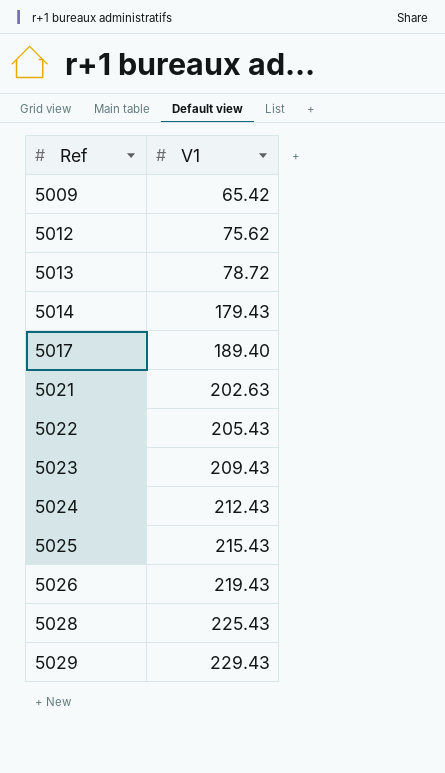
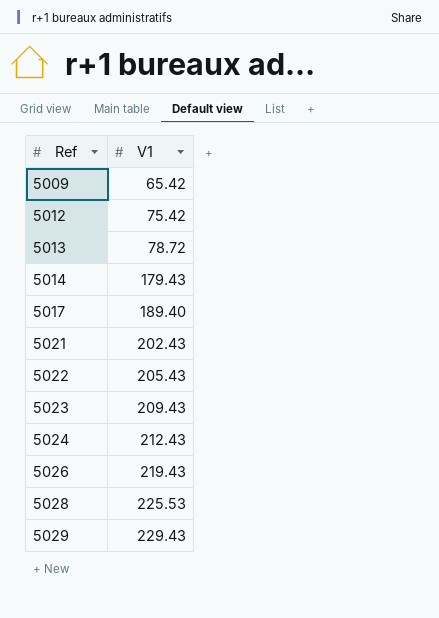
row 5025: 215.43 -> none
5012 | V1: 75.62 -> 75.42
5021 | V1: 202.63 -> 202.43
5028 | V1: 225.43 -> 225.53

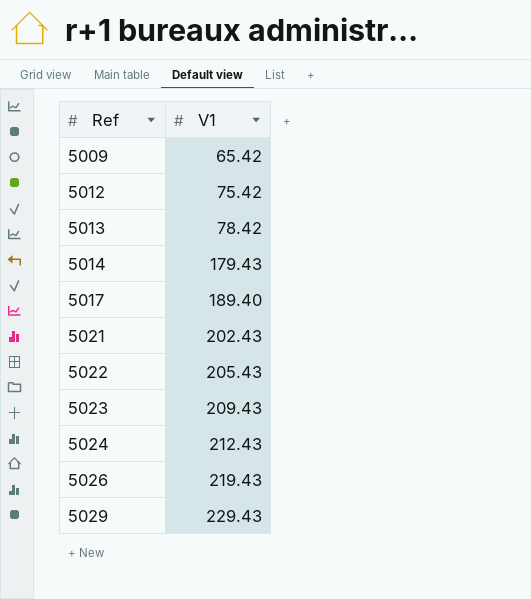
row 5028: 225.53 -> none
5013 | V1: 78.72 -> 78.42

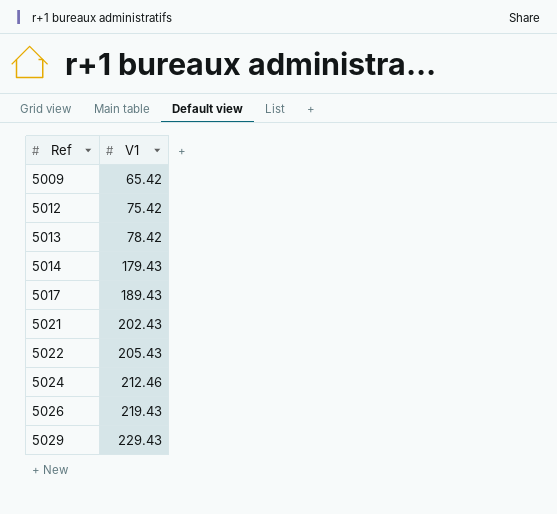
row 5023: 209.43 -> none
5017 | V1: 189.40 -> 189.43
5024 | V1: 212.43 -> 212.46

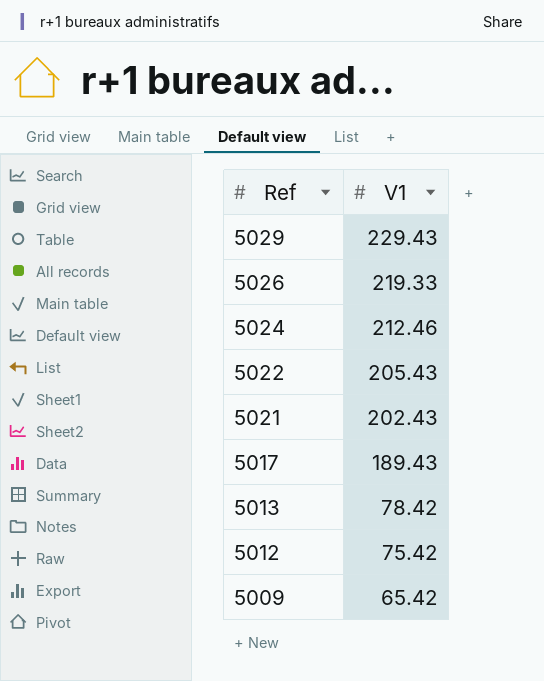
row order: Ref ascending -> Ref descending
row 5014: 179.43 -> none
5026 | V1: 219.43 -> 219.33

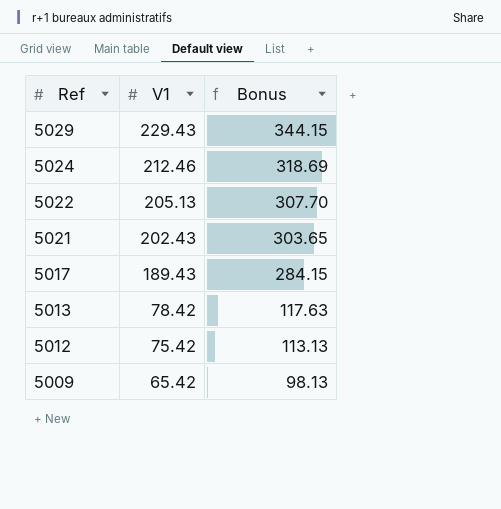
column Bonus | formula: none -> [V1] * 1.5
row 5026: 219.33 -> none
5022 | V1: 205.43 -> 205.13

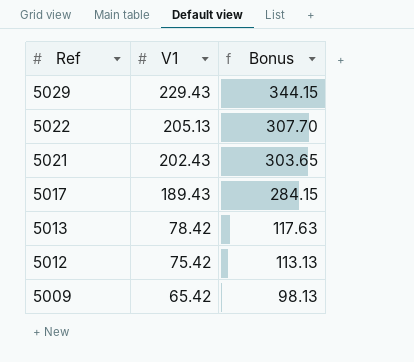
row 5024: 212.46 | 318.69 -> none

